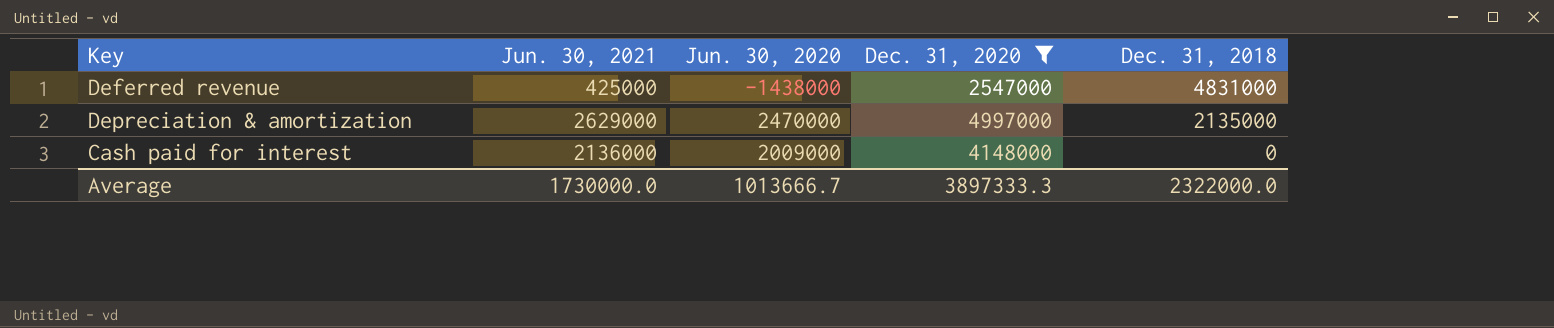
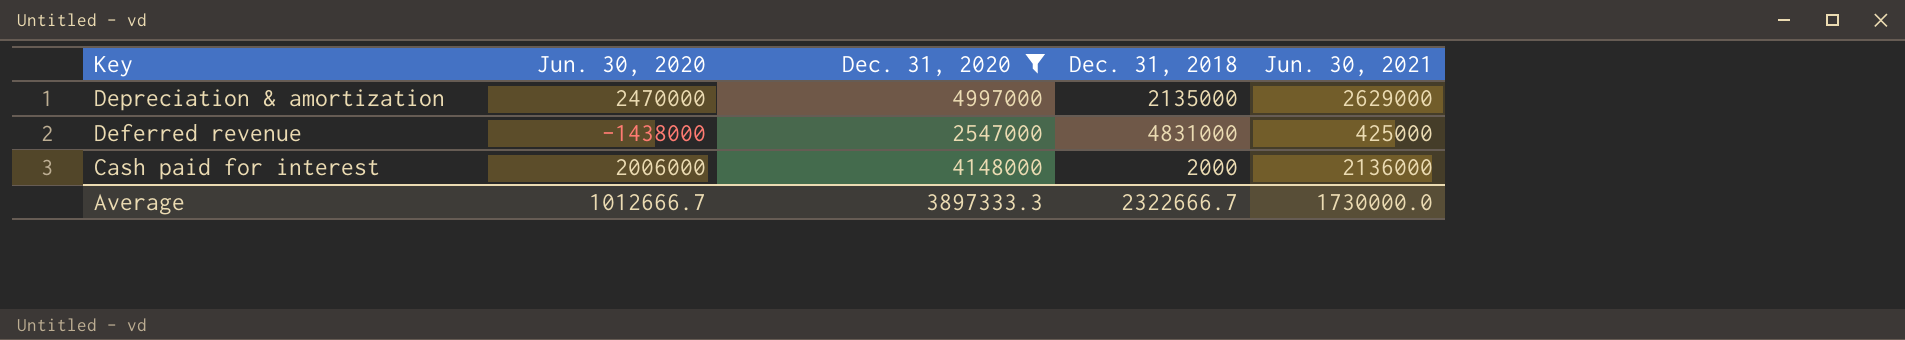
row order: Dec. 31, 2018 descending -> Key descending
column Jun. 30, 2021 | position: 2 -> 5
Cash paid for interest | Jun. 30, 2020: 2009000 -> 2006000
Cash paid for interest | Dec. 31, 2018: 0 -> 2000
Average | Jun. 30, 2020: 1013666.7 -> 1012666.7
Average | Dec. 31, 2018: 2322000.0 -> 2322666.7

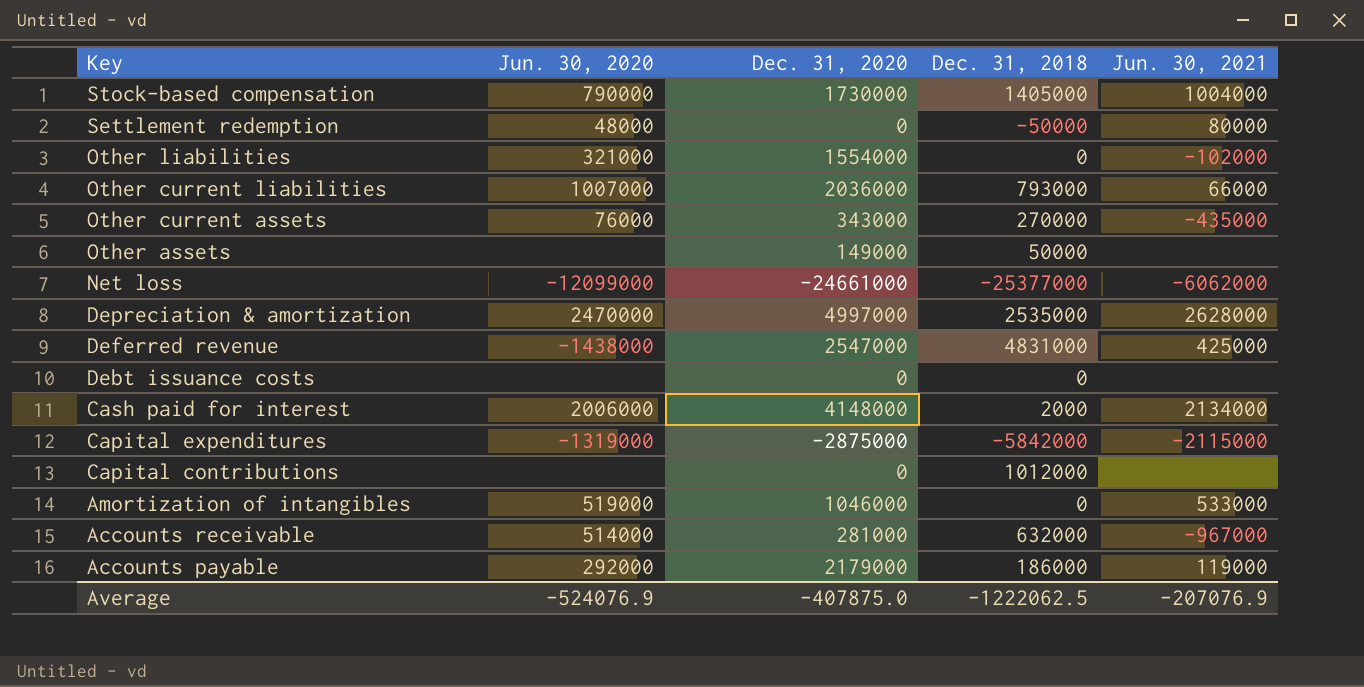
filter: Dec. 31, 2020 >= 2547000 -> none
Depreciation & amortization | Dec. 31, 2018: 2135000 -> 2535000
Depreciation & amortization | Jun. 30, 2021: 2629000 -> 2628000
Cash paid for interest | Jun. 30, 2021: 2136000 -> 2134000
Average | Jun. 30, 2020: 1012666.7 -> -524076.9
Average | Dec. 31, 2020: 3897333.3 -> -407875.0
Average | Dec. 31, 2018: 2322666.7 -> -1222062.5
Average | Jun. 30, 2021: 1730000.0 -> -207076.9

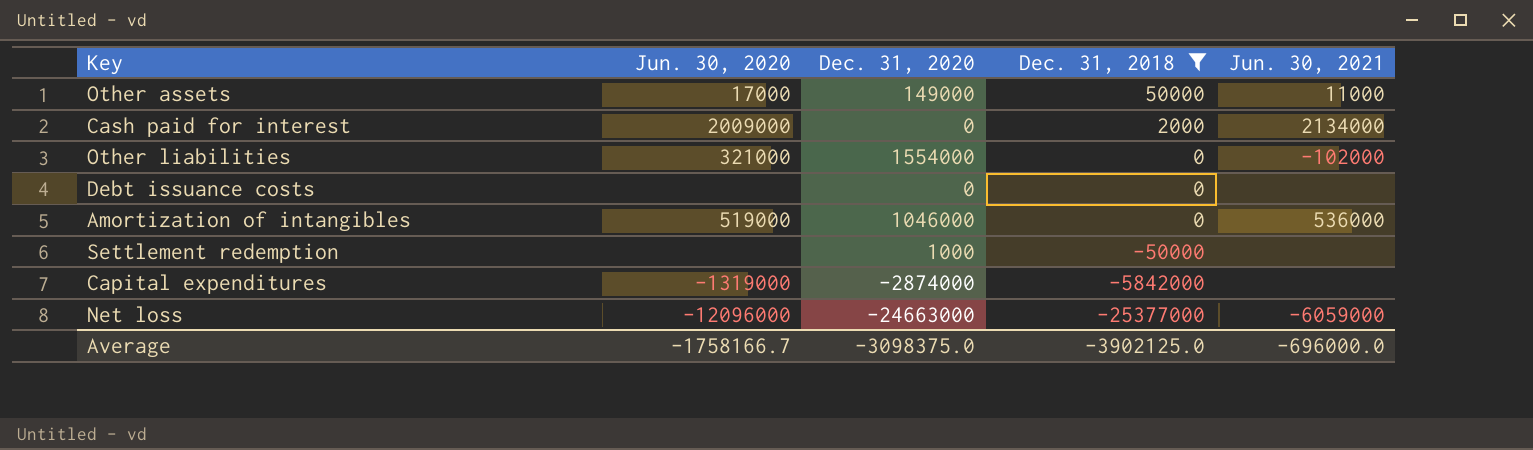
filter: none -> Dec. 31, 2018 <= 50000
row order: Key descending -> Dec. 31, 2018 descending
Other assets | Jun. 30, 2020: none -> 17000
Other assets | Jun. 30, 2021: none -> 11000
Cash paid for interest | Jun. 30, 2020: 2006000 -> 2009000
Cash paid for interest | Dec. 31, 2020: 4148000 -> 0
Amortization of intangibles | Jun. 30, 2021: 533000 -> 536000
Settlement redemption | Jun. 30, 2020: 48000 -> none
Settlement redemption | Dec. 31, 2020: 0 -> 1000
Settlement redemption | Jun. 30, 2021: 80000 -> none
Capital expenditures | Dec. 31, 2020: -2875000 -> -2874000
Capital expenditures | Jun. 30, 2021: -2115000 -> none
Net loss | Jun. 30, 2020: -12099000 -> -12096000
Net loss | Dec. 31, 2020: -24661000 -> -24663000
Net loss | Jun. 30, 2021: -6062000 -> -6059000
Average | Jun. 30, 2020: -524076.9 -> -1758166.7
Average | Dec. 31, 2020: -407875.0 -> -3098375.0
Average | Dec. 31, 2018: -1222062.5 -> -3902125.0
Average | Jun. 30, 2021: -207076.9 -> -696000.0

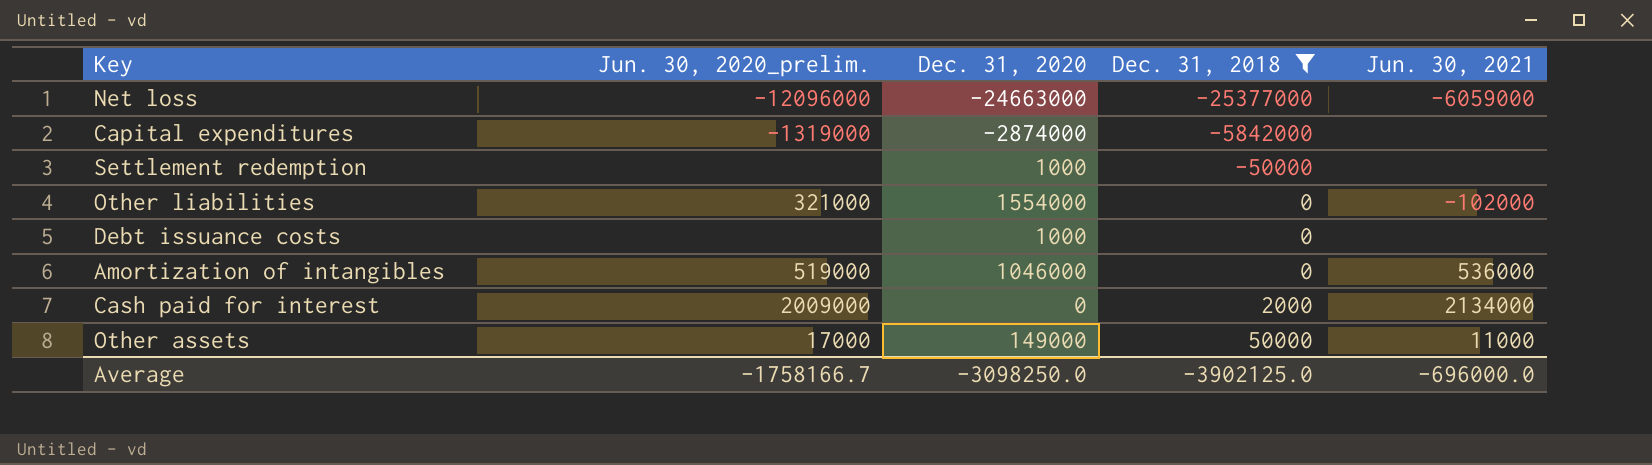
row order: Dec. 31, 2018 descending -> Dec. 31, 2018 ascending
column name: Jun. 30, 2020 -> Jun. 30, 2020_prelim.
Debt issuance costs | Dec. 31, 2020: 0 -> 1000
Average | Dec. 31, 2020: -3098375.0 -> -3098250.0

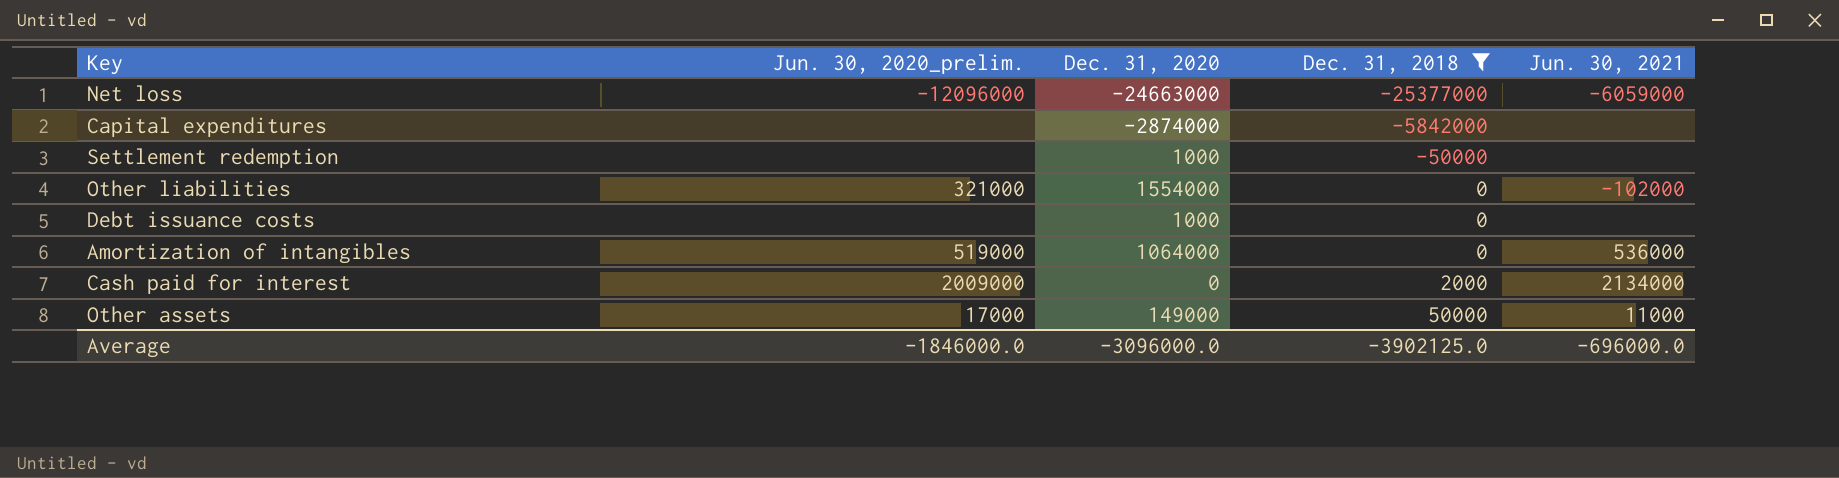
Capital expenditures | Jun. 30, 2020_prelim.: -1319000 -> none
Amortization of intangibles | Dec. 31, 2020: 1046000 -> 1064000
Average | Jun. 30, 2020_prelim.: -1758166.7 -> -1846000.0
Average | Dec. 31, 2020: -3098250.0 -> -3096000.0

